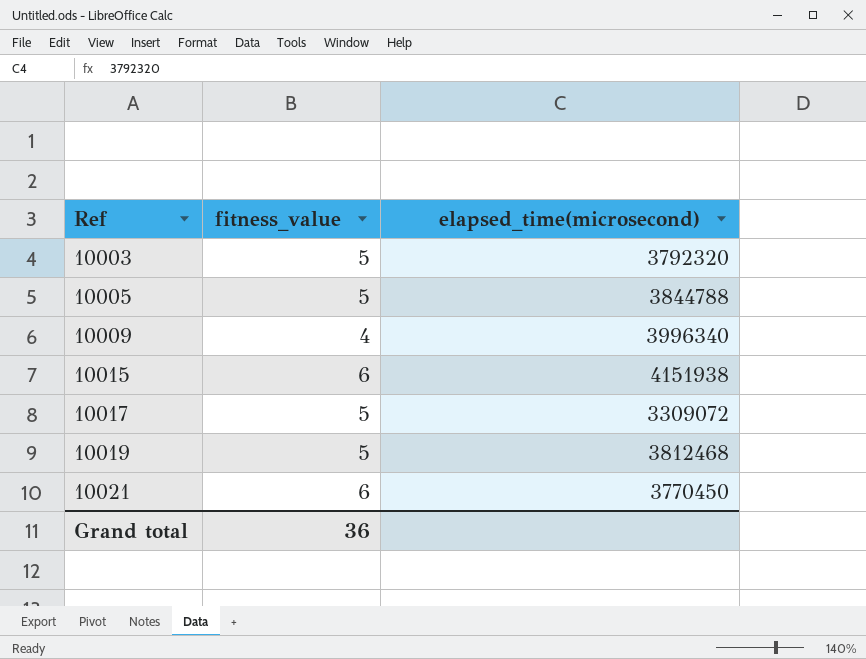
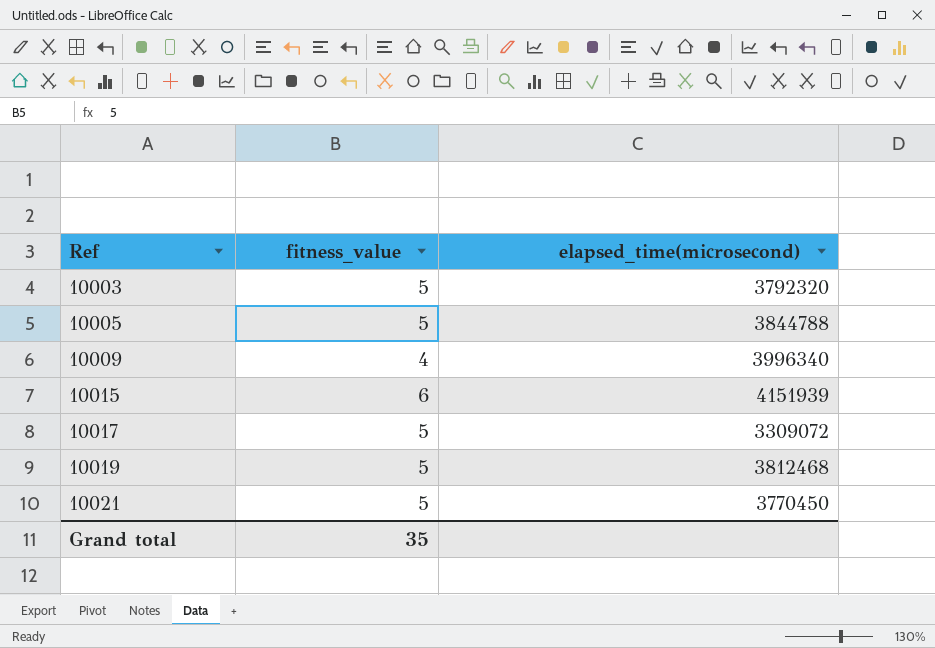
10015 | elapsed_time(microsecond): 4151938 -> 4151939
10021 | fitness_value: 6 -> 5
Grand total | fitness_value: 36 -> 35

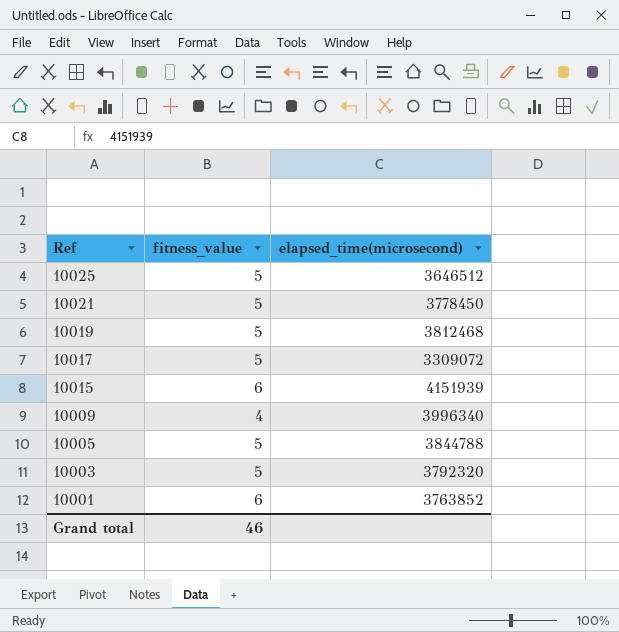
row order: Ref ascending -> Ref descending
row 10025: none -> 5 | 3646512
10021 | elapsed_time(microsecond): 3770450 -> 3778450
row 10001: none -> 6 | 3763852
Grand total | fitness_value: 35 -> 46

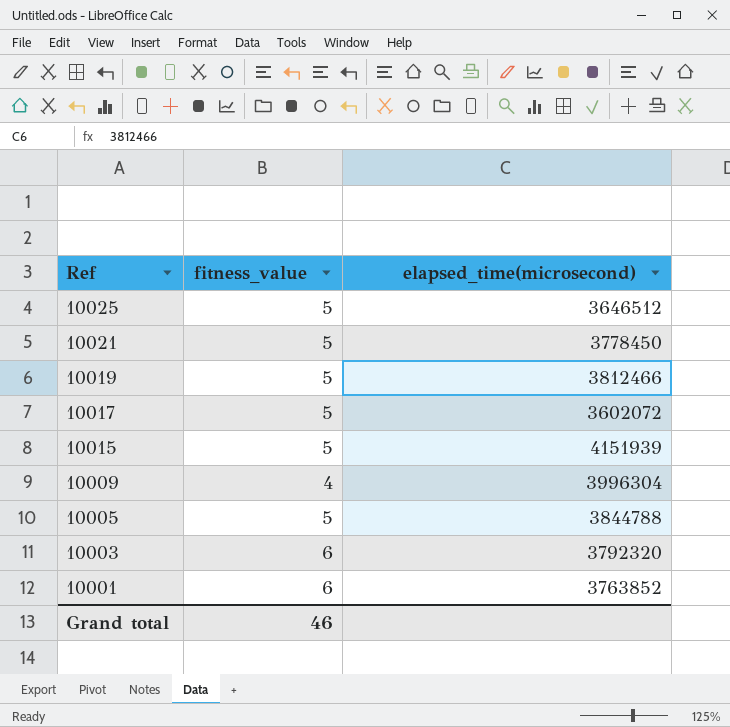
10019 | elapsed_time(microsecond): 3812468 -> 3812466
10017 | elapsed_time(microsecond): 3309072 -> 3602072
10015 | fitness_value: 6 -> 5
10009 | elapsed_time(microsecond): 3996340 -> 3996304
10003 | fitness_value: 5 -> 6

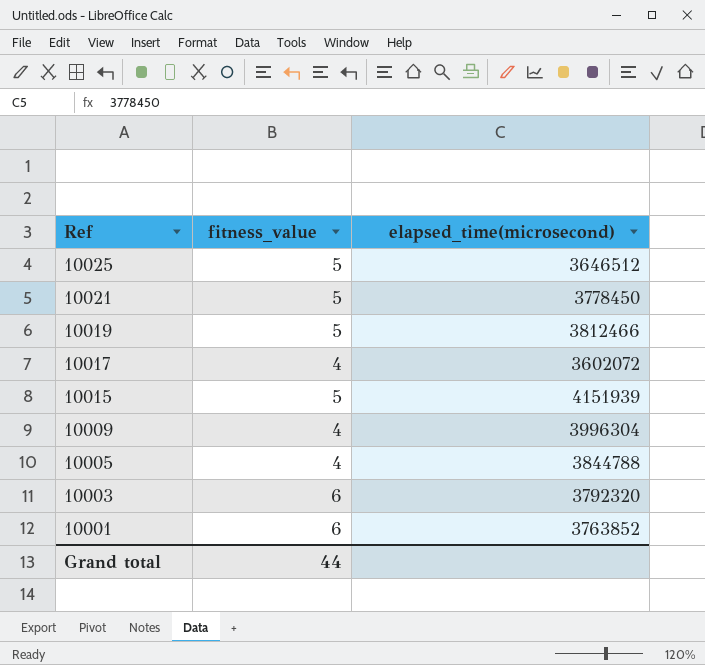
10017 | fitness_value: 5 -> 4
10005 | fitness_value: 5 -> 4
Grand total | fitness_value: 46 -> 44

